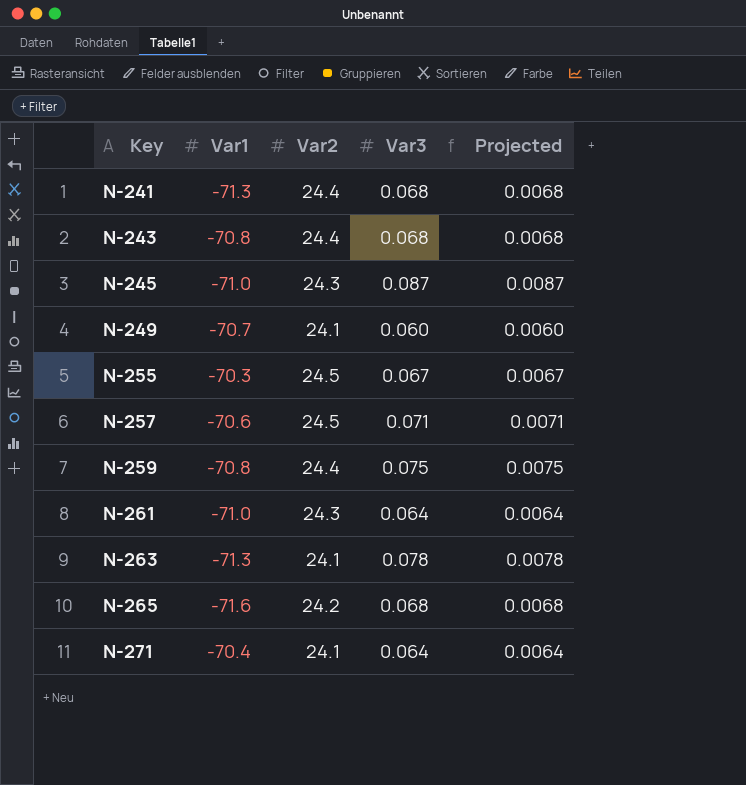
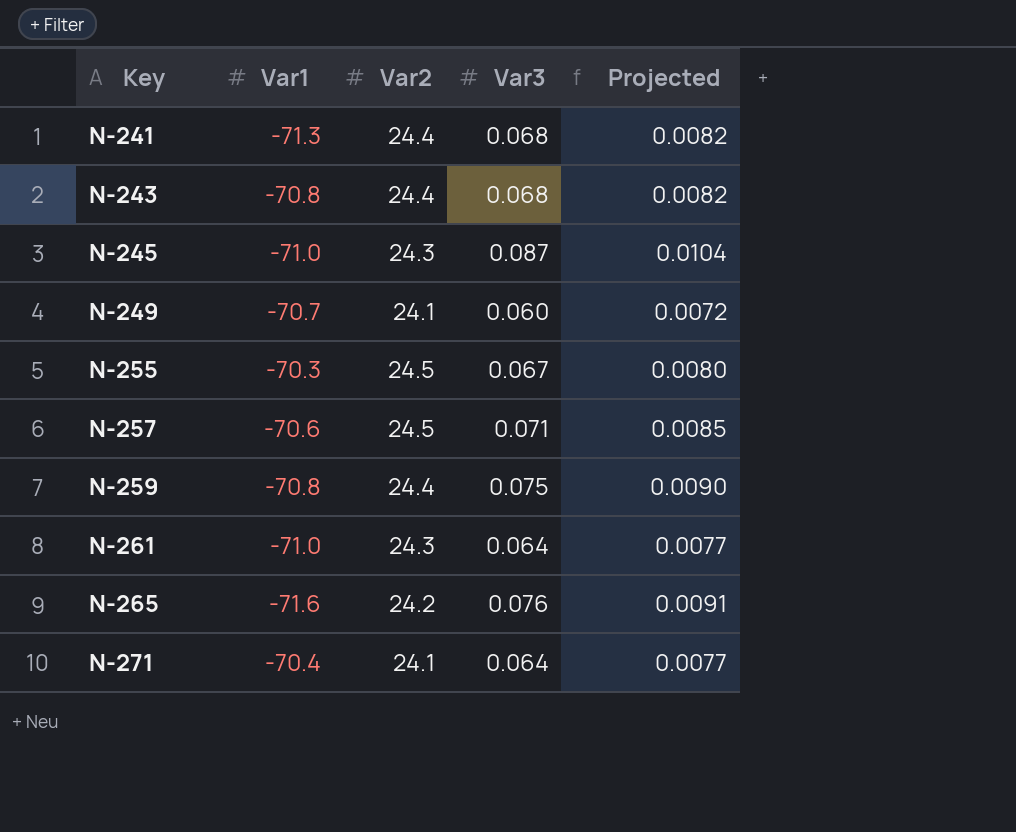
column Projected | formula: [Var3] * 0.1 -> [Var3] * 0.12
row N-263: -71.3 | 24.1 | 0.078 | 0.0078 -> none
N-265 | Var3: 0.068 -> 0.076

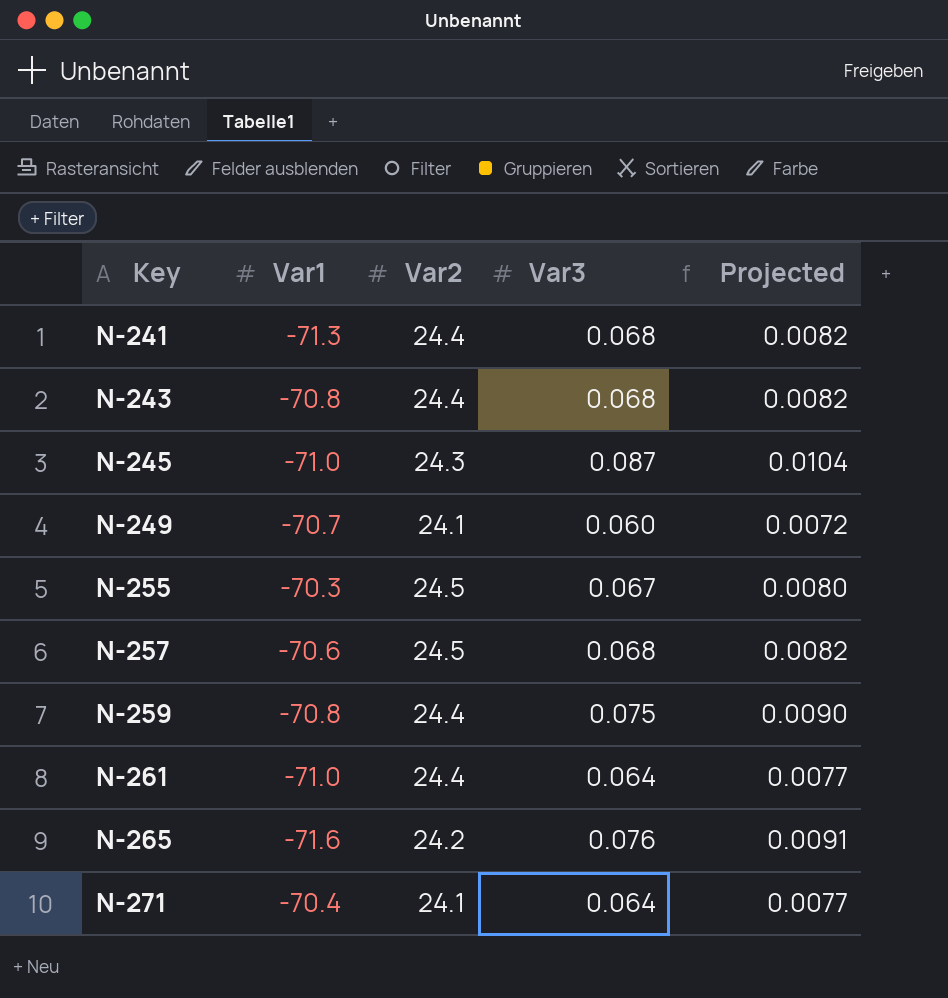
N-257 | Var3: 0.071 -> 0.068
N-257 | Projected: 0.0085 -> 0.0082
N-261 | Var2: 24.3 -> 24.4

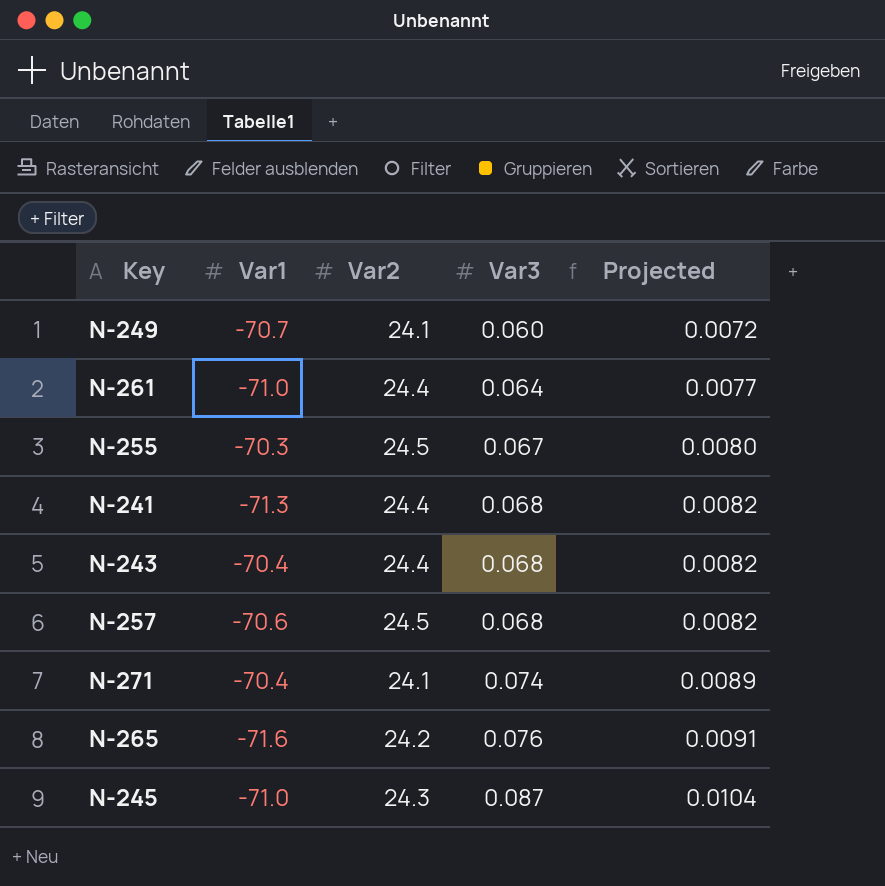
row order: Key ascending -> Var3 ascending
row N-259: -70.8 | 24.4 | 0.075 | 0.0090 -> none
N-243 | Var1: -70.8 -> -70.4
N-271 | Var3: 0.064 -> 0.074
N-271 | Projected: 0.0077 -> 0.0089

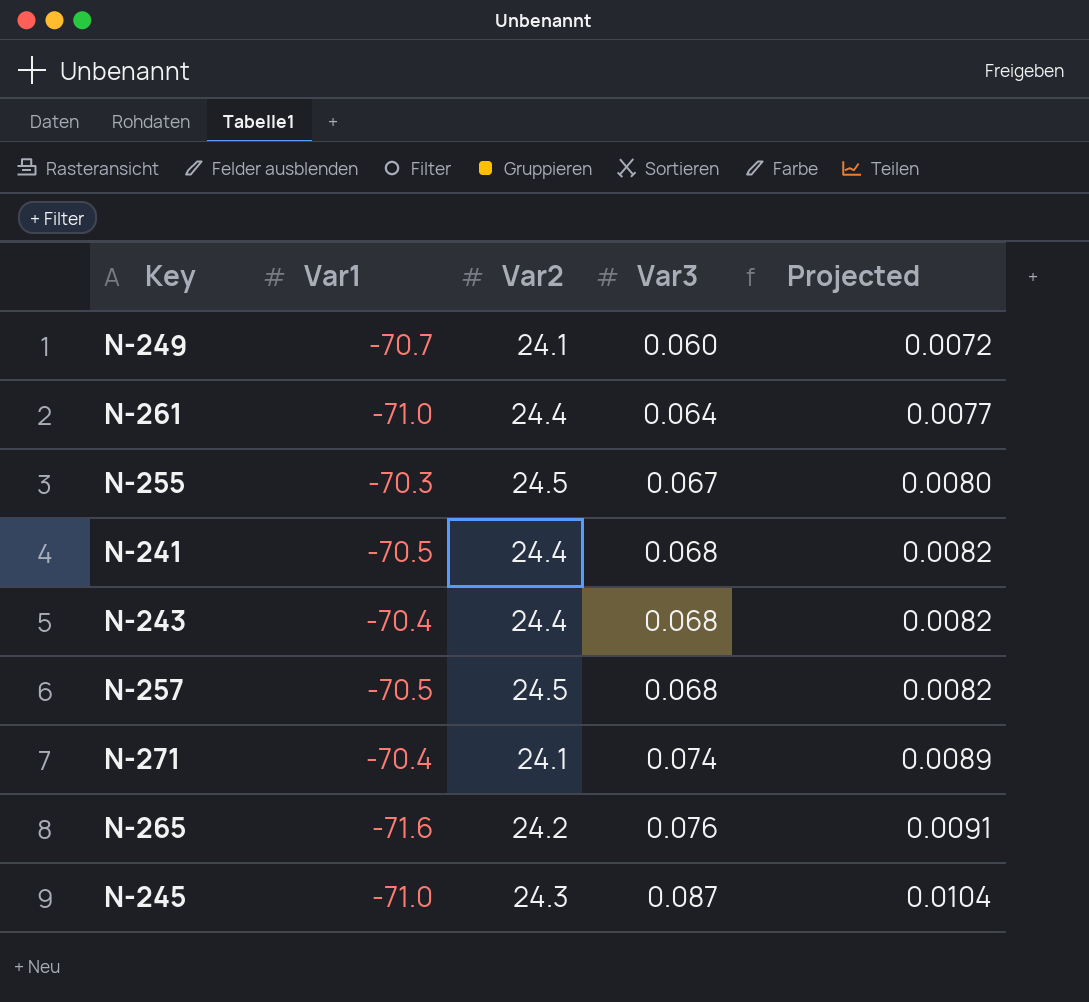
N-241 | Var1: -71.3 -> -70.5
N-257 | Var1: -70.6 -> -70.5

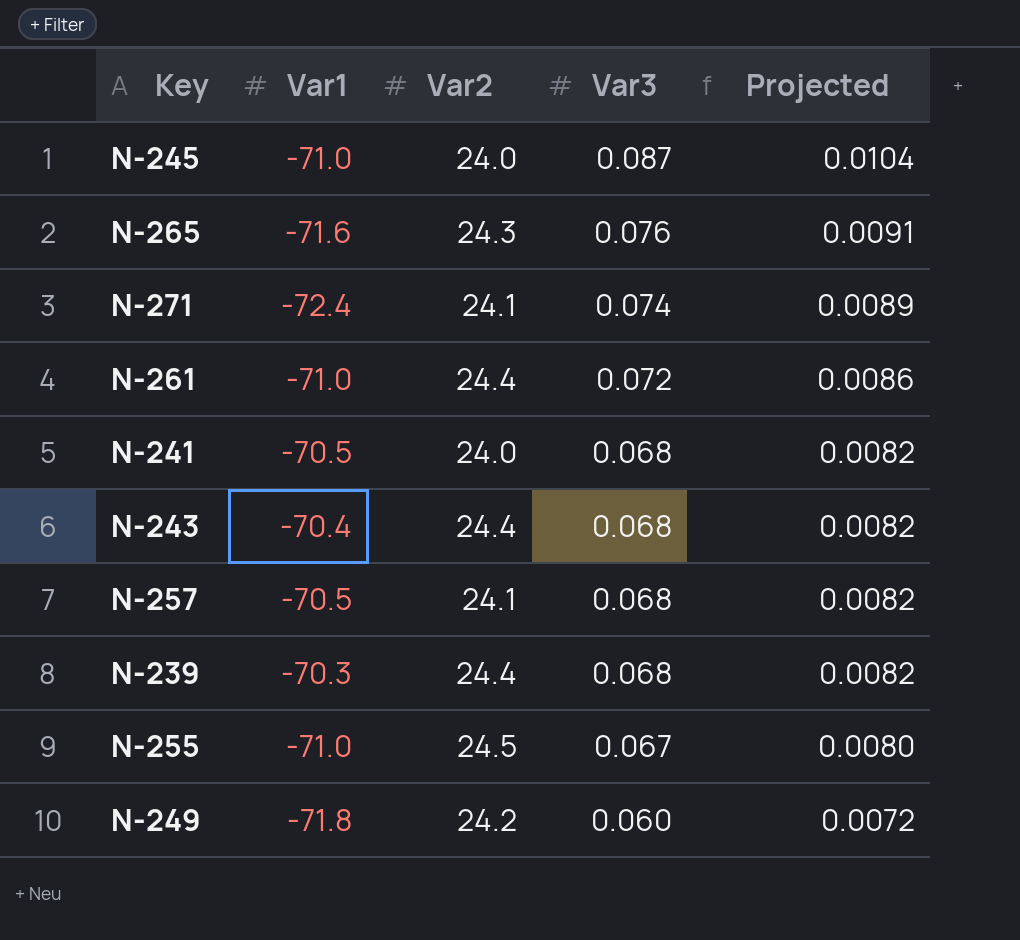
row order: Var3 ascending -> Var3 descending
N-245 | Var2: 24.3 -> 24.0
N-265 | Var2: 24.2 -> 24.3
N-271 | Var1: -70.4 -> -72.4
N-261 | Var3: 0.064 -> 0.072
N-261 | Projected: 0.0077 -> 0.0086
N-241 | Var2: 24.4 -> 24.0
N-257 | Var2: 24.5 -> 24.1
row N-239: none -> -70.3 | 24.4 | 0.068 | 0.0082
N-255 | Var1: -70.3 -> -71.0
N-249 | Var1: -70.7 -> -71.8
N-249 | Var2: 24.1 -> 24.2

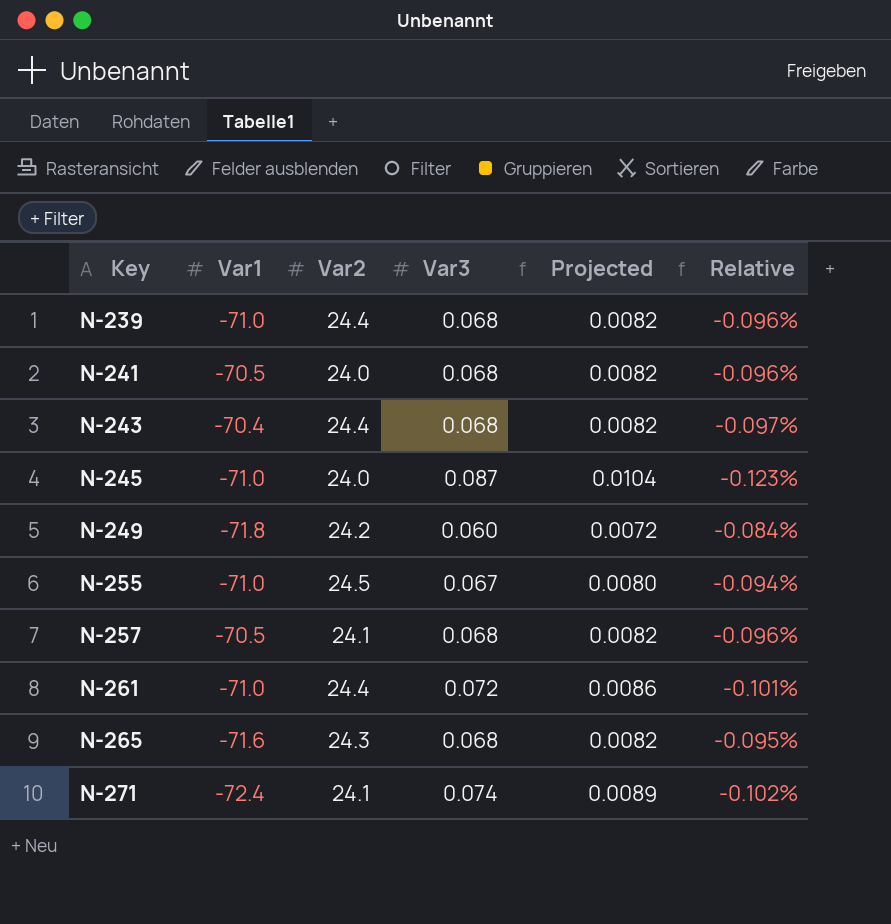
row order: Var3 descending -> Key ascending
column Relative | formula: none -> [Var3] / [Var1]
N-239 | Var1: -70.3 -> -71.0
N-265 | Var3: 0.076 -> 0.068
N-265 | Projected: 0.0091 -> 0.0082

